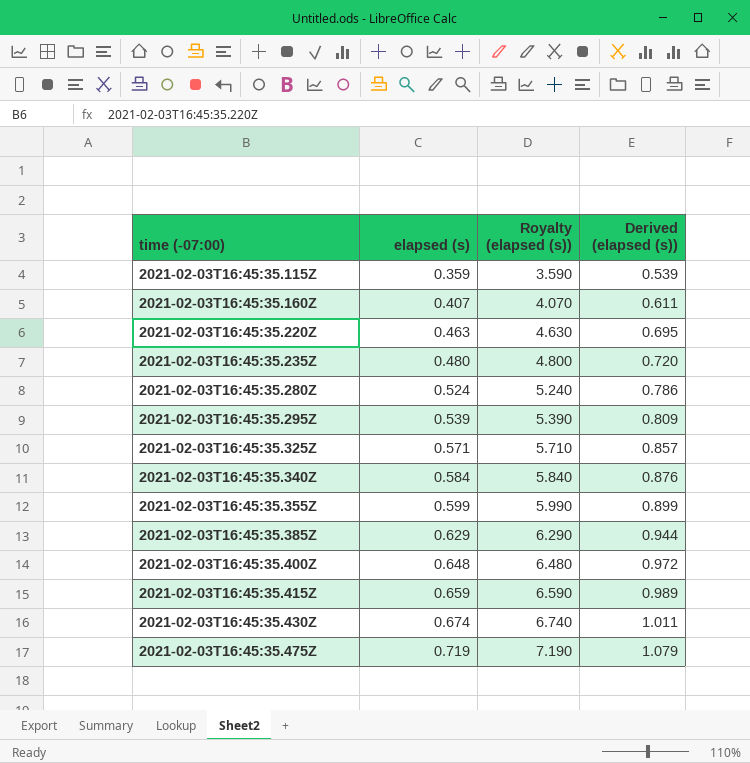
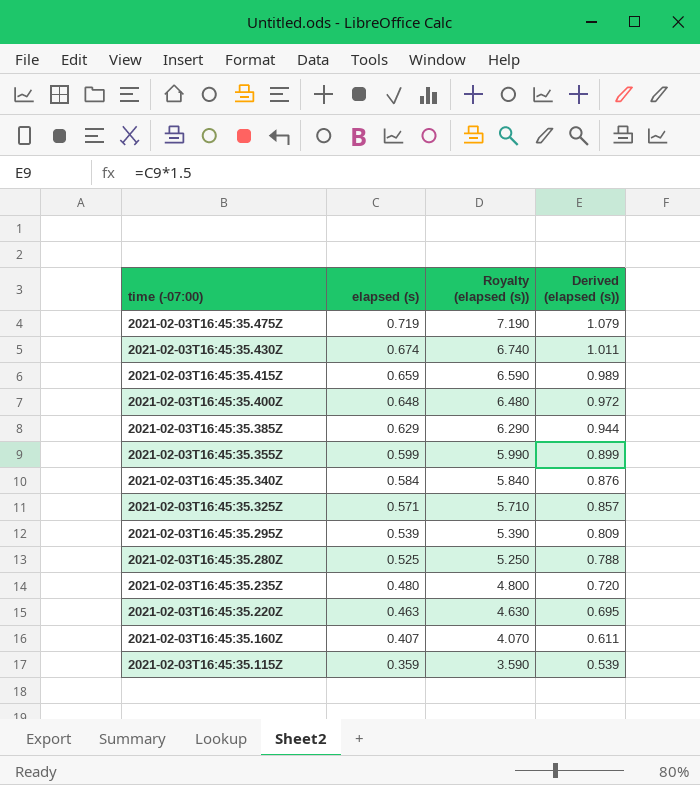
row order: time (-07:00) ascending -> time (-07:00) descending
2021-02-03T16:45:35.280Z | elapsed (s): 0.524 -> 0.525
2021-02-03T16:45:35.280Z | Royalty (elapsed (s)): 5.240 -> 5.250
2021-02-03T16:45:35.280Z | Derived (elapsed (s)): 0.786 -> 0.788

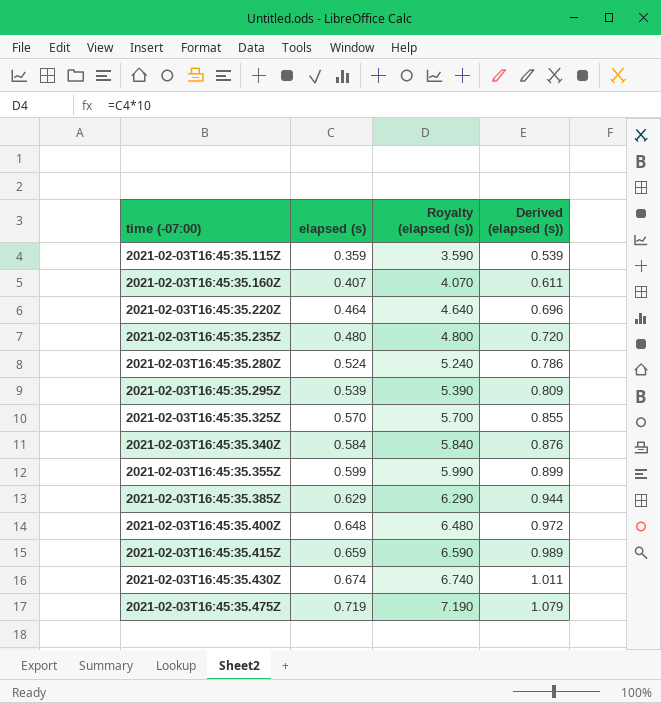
row order: time (-07:00) descending -> time (-07:00) ascending
2021-02-03T16:45:35.220Z | elapsed (s): 0.463 -> 0.464
2021-02-03T16:45:35.220Z | Royalty (elapsed (s)): 4.630 -> 4.640
2021-02-03T16:45:35.220Z | Derived (elapsed (s)): 0.695 -> 0.696
2021-02-03T16:45:35.280Z | elapsed (s): 0.525 -> 0.524
2021-02-03T16:45:35.280Z | Royalty (elapsed (s)): 5.250 -> 5.240
2021-02-03T16:45:35.280Z | Derived (elapsed (s)): 0.788 -> 0.786
2021-02-03T16:45:35.325Z | elapsed (s): 0.571 -> 0.570
2021-02-03T16:45:35.325Z | Royalty (elapsed (s)): 5.710 -> 5.700
2021-02-03T16:45:35.325Z | Derived (elapsed (s)): 0.857 -> 0.855

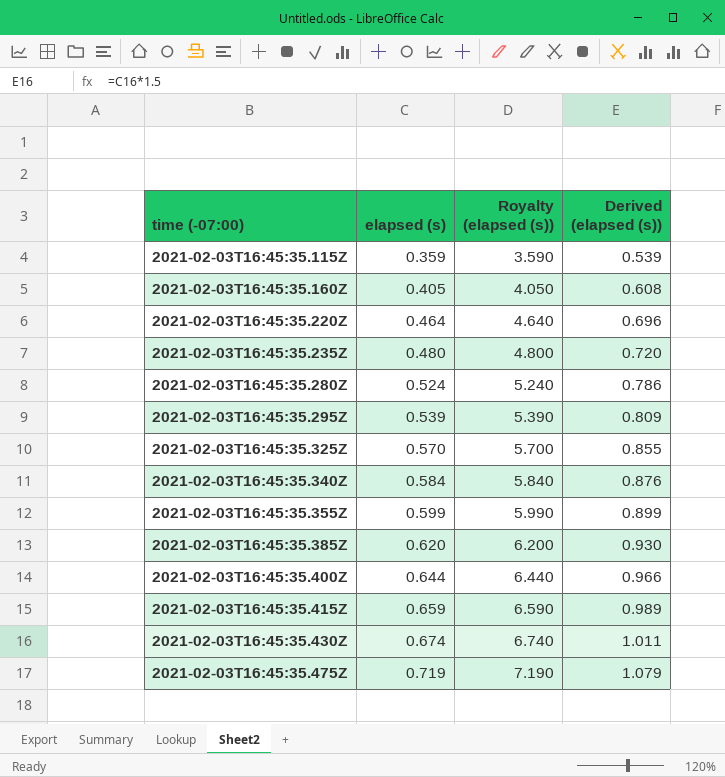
2021-02-03T16:45:35.160Z | elapsed (s): 0.407 -> 0.405
2021-02-03T16:45:35.160Z | Royalty (elapsed (s)): 4.070 -> 4.050
2021-02-03T16:45:35.160Z | Derived (elapsed (s)): 0.611 -> 0.608
2021-02-03T16:45:35.385Z | elapsed (s): 0.629 -> 0.620
2021-02-03T16:45:35.385Z | Royalty (elapsed (s)): 6.290 -> 6.200
2021-02-03T16:45:35.385Z | Derived (elapsed (s)): 0.944 -> 0.930
2021-02-03T16:45:35.400Z | elapsed (s): 0.648 -> 0.644
2021-02-03T16:45:35.400Z | Royalty (elapsed (s)): 6.480 -> 6.440
2021-02-03T16:45:35.400Z | Derived (elapsed (s)): 0.972 -> 0.966

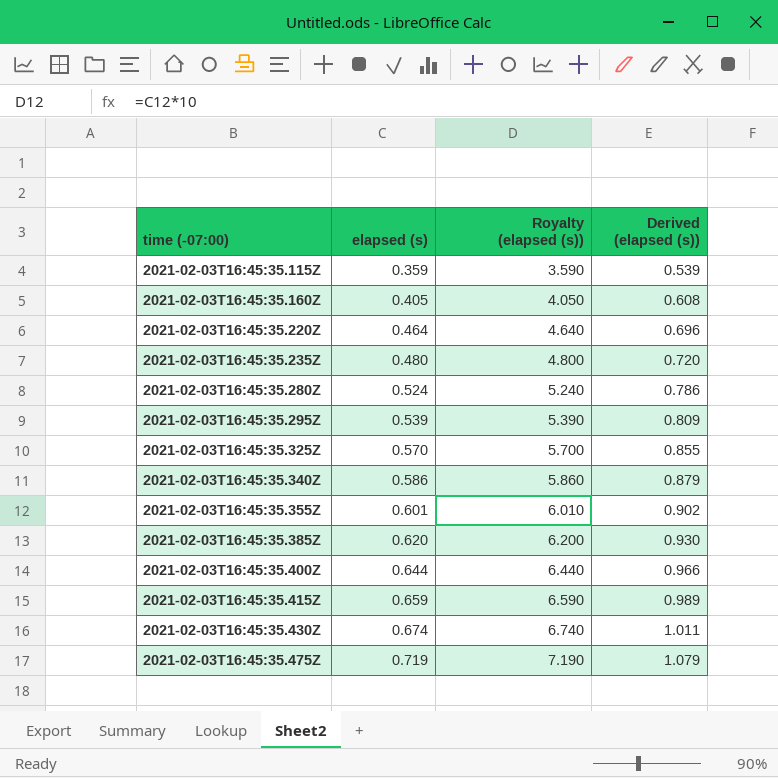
2021-02-03T16:45:35.340Z | elapsed (s): 0.584 -> 0.586
2021-02-03T16:45:35.340Z | Royalty (elapsed (s)): 5.840 -> 5.860
2021-02-03T16:45:35.340Z | Derived (elapsed (s)): 0.876 -> 0.879
2021-02-03T16:45:35.355Z | elapsed (s): 0.599 -> 0.601
2021-02-03T16:45:35.355Z | Royalty (elapsed (s)): 5.990 -> 6.010
2021-02-03T16:45:35.355Z | Derived (elapsed (s)): 0.899 -> 0.902

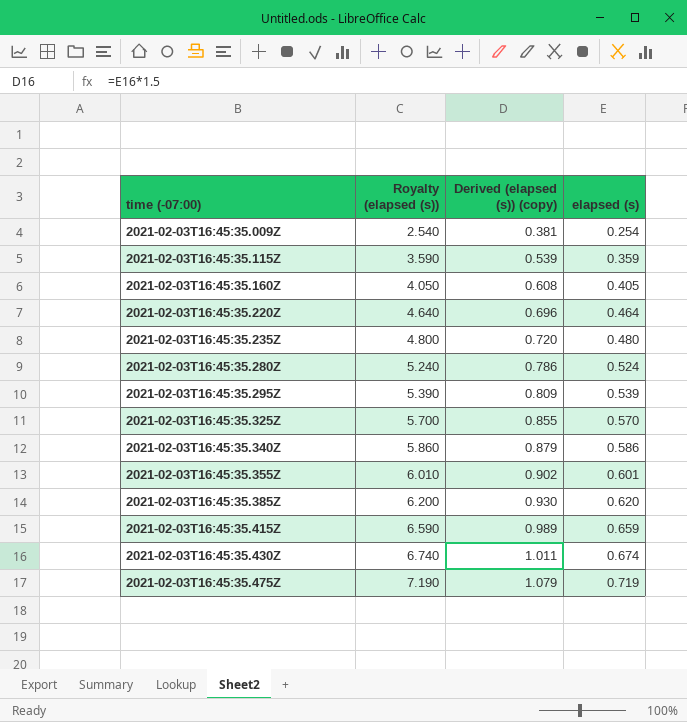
column name: Derived (elapsed (s)) -> Derived (elapsed (s)) (copy)
column elapsed (s) | position: 2 -> 4
row 2021-02-03T16:45:35.400Z: 0.644 | 6.440 | 0.966 -> none
row 2021-02-03T16:45:35.009Z: none -> 2.540 | 0.381 | 0.254

